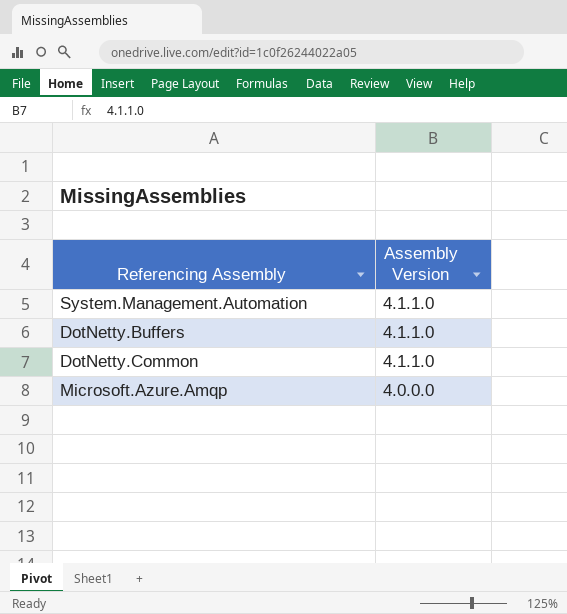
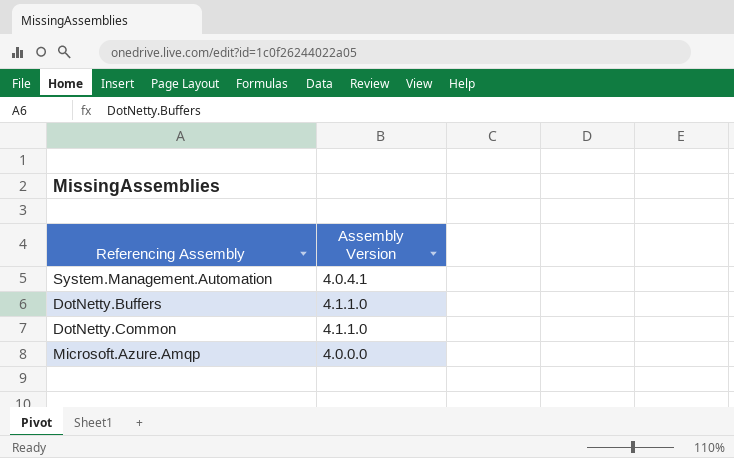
System.Management.Automation | Assembly Version: 4.1.1.0 -> 4.0.4.1

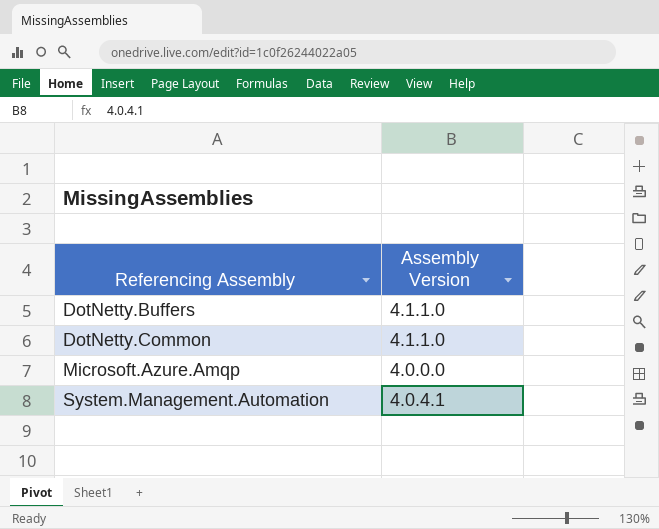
row order: none -> Referencing Assembly ascending

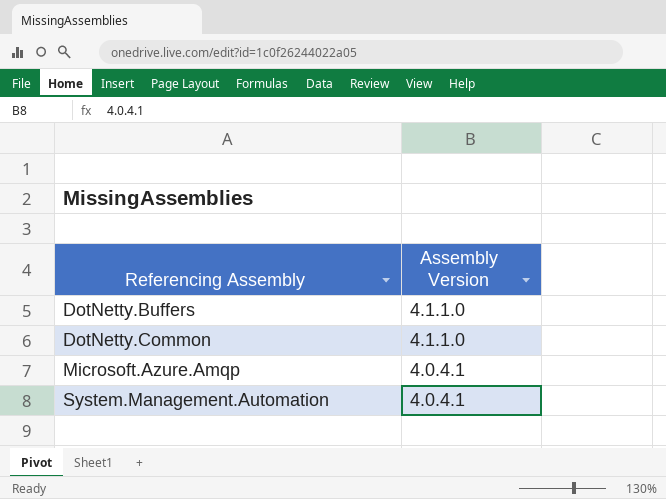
Microsoft.Azure.Amqp | Assembly Version: 4.0.0.0 -> 4.0.4.1

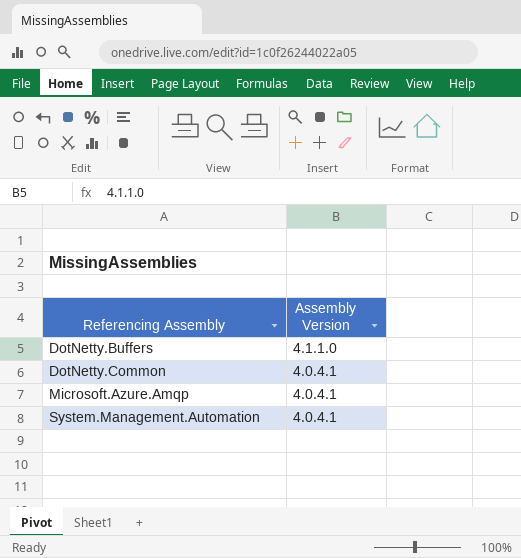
DotNetty.Common | Assembly Version: 4.1.1.0 -> 4.0.4.1

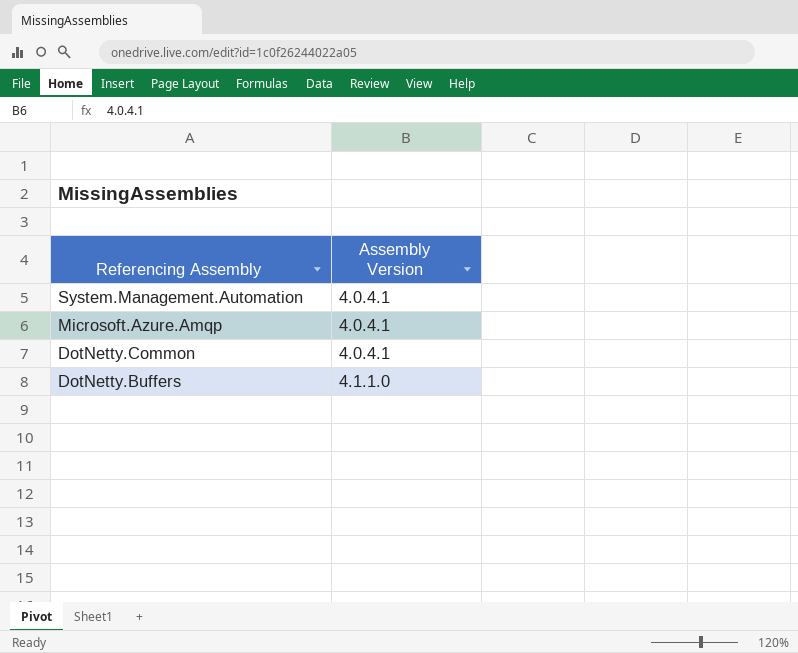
row order: Referencing Assembly ascending -> Referencing Assembly descending

